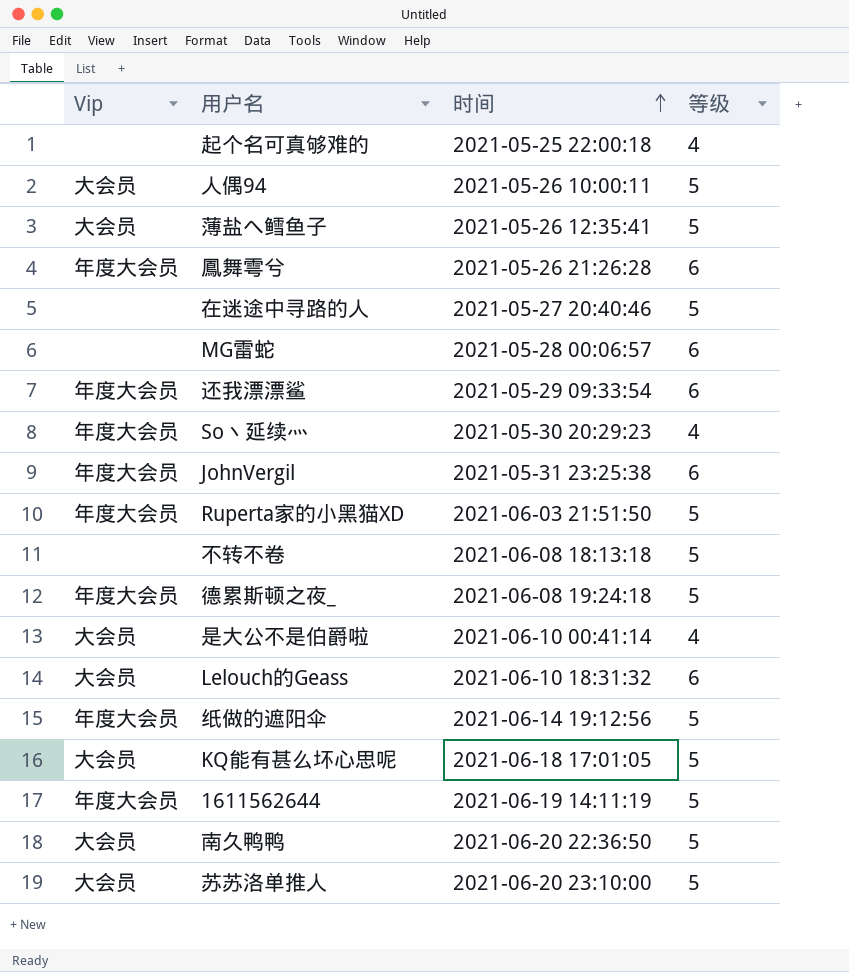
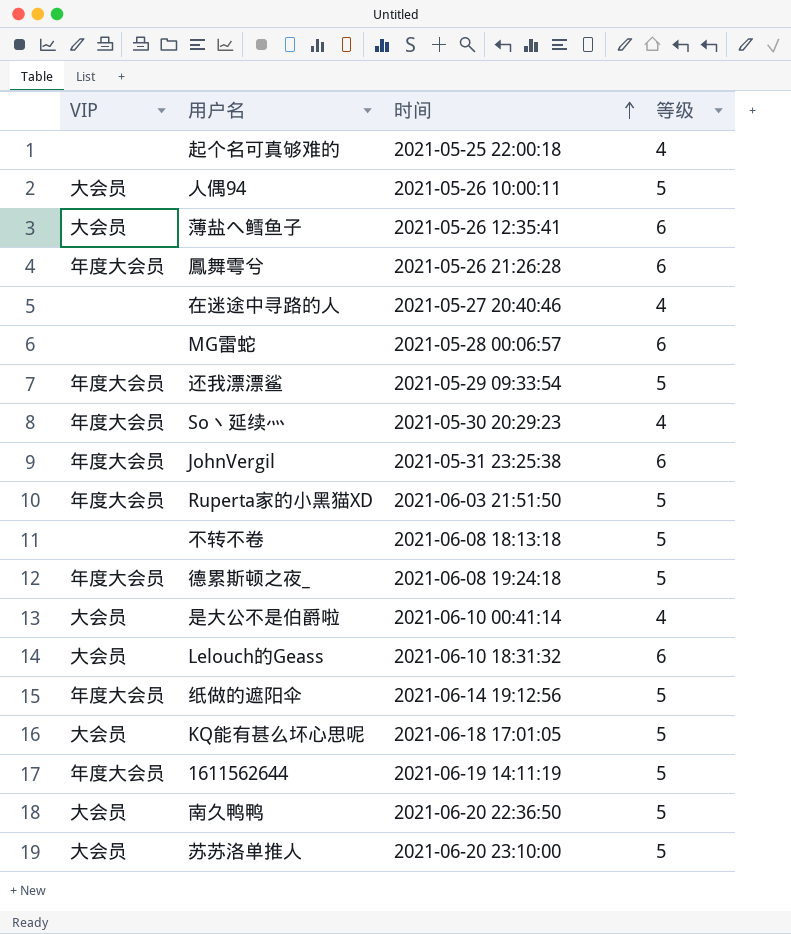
column name: Vip -> VIP
薄盐へ鳕鱼子 | 等级: 5 -> 6
在迷途中寻路的人 | 等级: 5 -> 4
还我漂漂鲨 | 等级: 6 -> 5

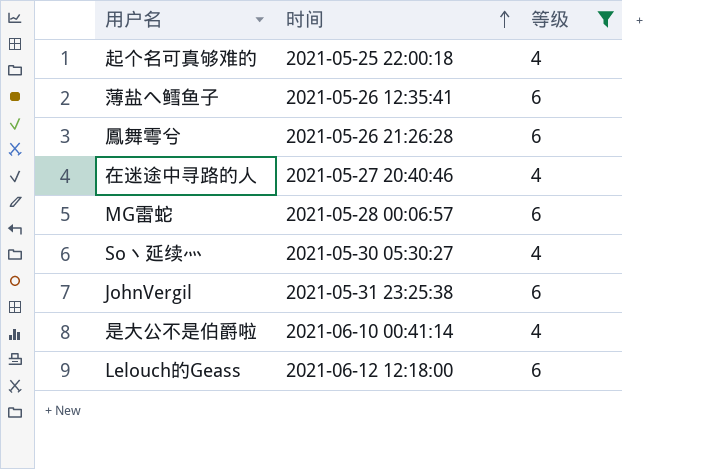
filter: none -> 等级 != 5
column VIP | position: 1 -> none
So丶延续灬 | 时间: 2021-05-30 20:29:23 -> 2021-05-30 05:30:27
Lelouch的Geass | 时间: 2021-06-10 18:31:32 -> 2021-06-12 12:18:00

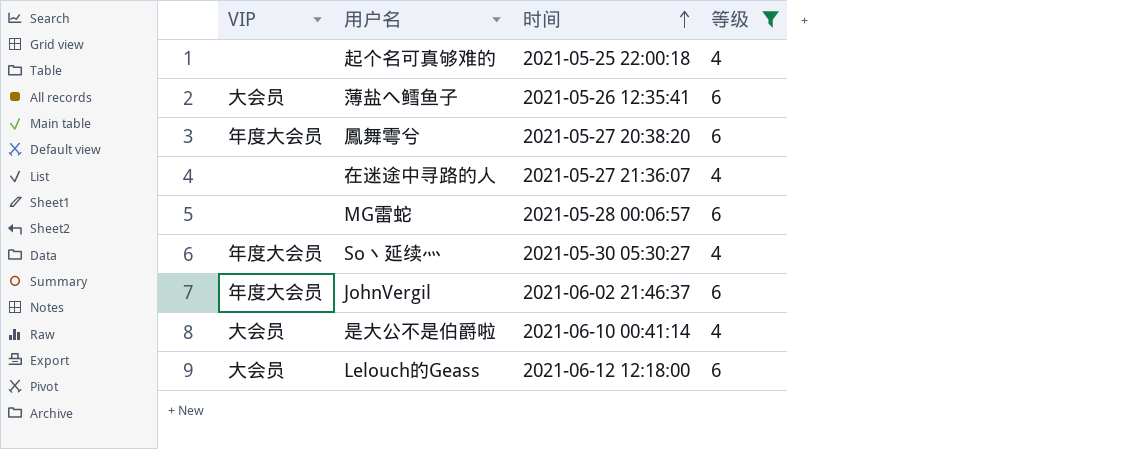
column VIP | position: none -> 1
鳳舞雩兮 | 时间: 2021-05-26 21:26:28 -> 2021-05-27 20:38:20
在迷途中寻路的人 | 时间: 2021-05-27 20:40:46 -> 2021-05-27 21:36:07
JohnVergil | 时间: 2021-05-31 23:25:38 -> 2021-06-02 21:46:37

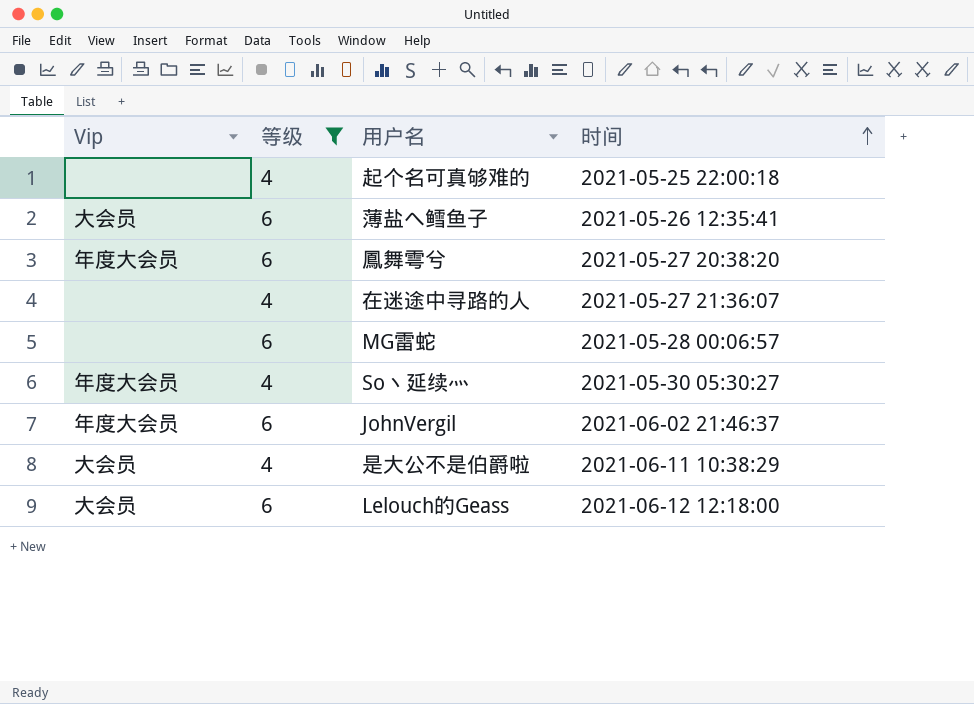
column name: VIP -> Vip
column 等级 | position: 4 -> 2
是大公不是伯爵啦 | 时间: 2021-06-10 00:41:14 -> 2021-06-11 10:38:29

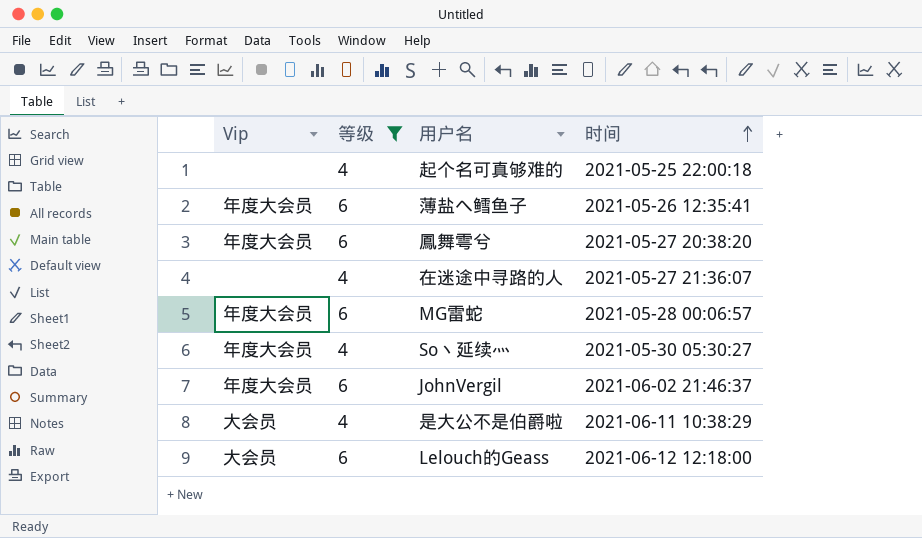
薄盐へ鳕鱼子 | Vip: 大会员 -> 年度大会员
MG雷蛇 | Vip: none -> 年度大会员

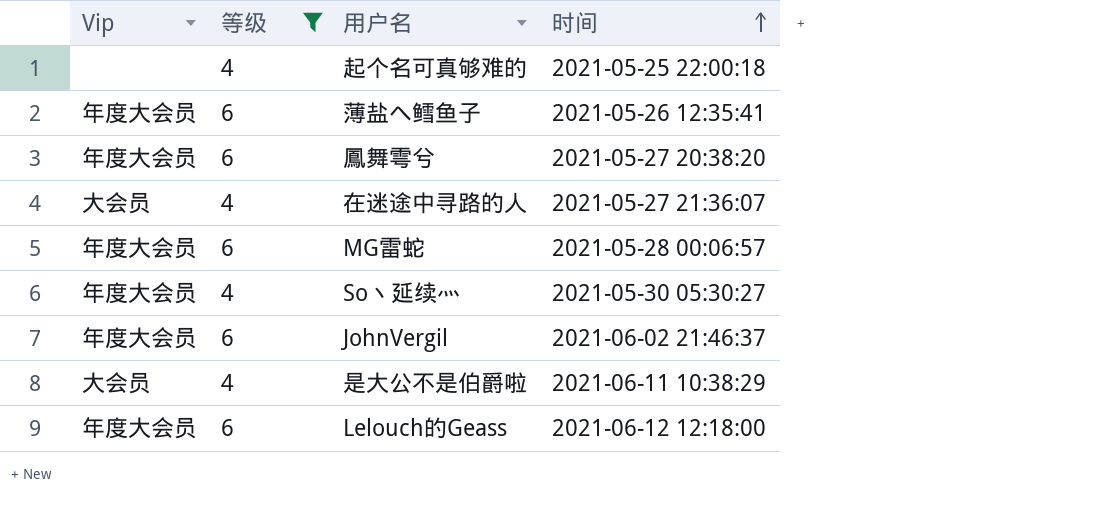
在迷途中寻路的人 | Vip: none -> 大会员
Lelouch的Geass | Vip: 大会员 -> 年度大会员

